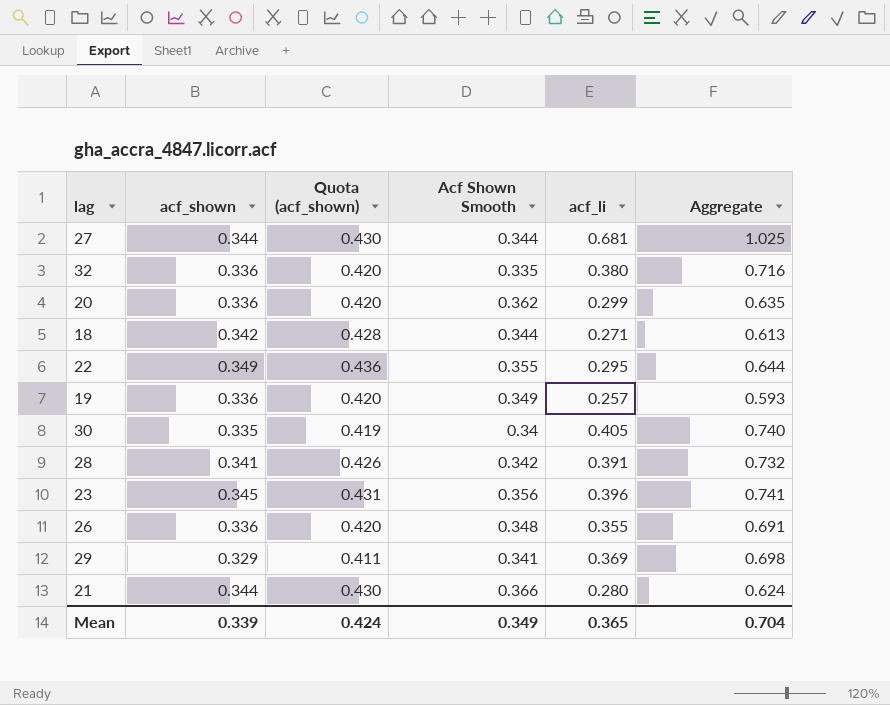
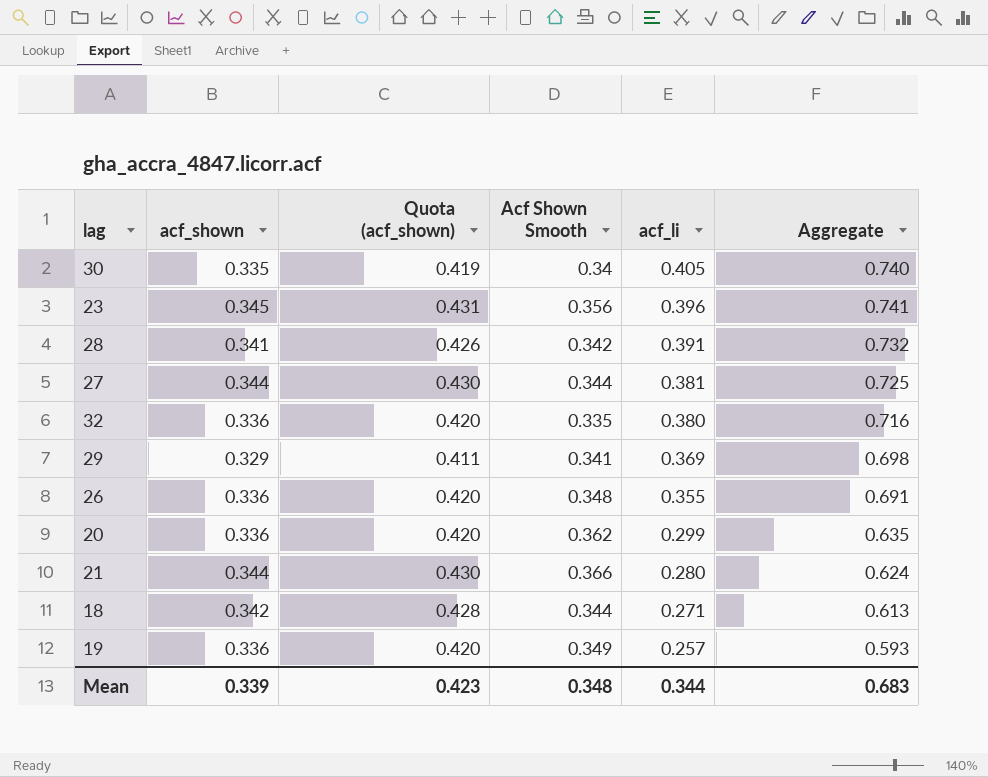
row order: none -> acf_li descending
row 22: 0.349 | 0.436 | 0.355 | 0.295 | 0.644 -> none
27 | acf_li: 0.681 -> 0.381
27 | Aggregate: 1.025 -> 0.725
Mean | Quota (acf_shown): 0.424 -> 0.423
Mean | Acf Shown Smooth: 0.349 -> 0.348
Mean | acf_li: 0.365 -> 0.344
Mean | Aggregate: 0.704 -> 0.683

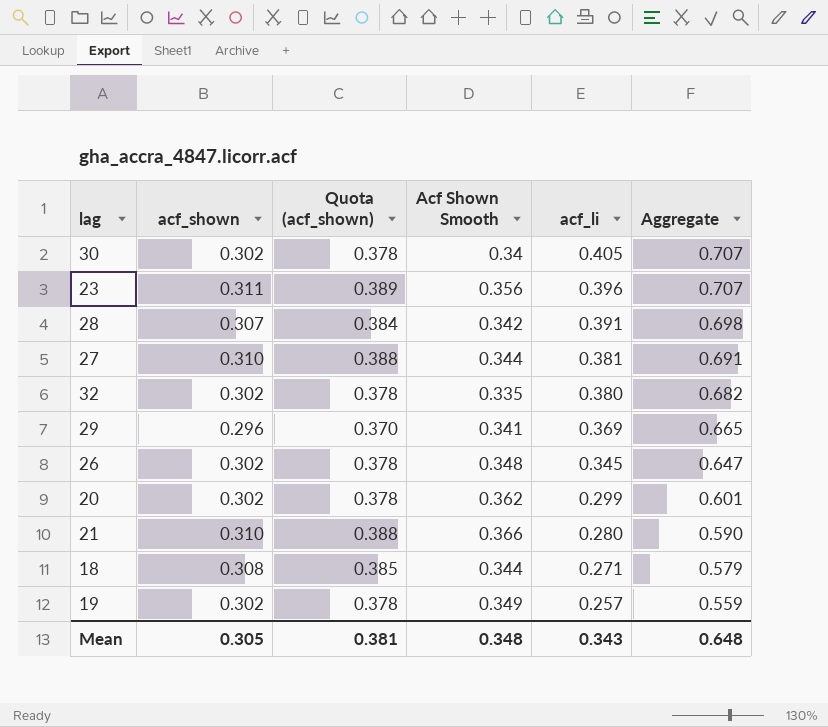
30 | acf_shown: 0.335 -> 0.302
30 | Quota (acf_shown): 0.419 -> 0.378
30 | Aggregate: 0.740 -> 0.707
23 | acf_shown: 0.345 -> 0.311
23 | Quota (acf_shown): 0.431 -> 0.389
23 | Aggregate: 0.741 -> 0.707
28 | acf_shown: 0.341 -> 0.307
28 | Quota (acf_shown): 0.426 -> 0.384
28 | Aggregate: 0.732 -> 0.698
27 | acf_shown: 0.344 -> 0.310
27 | Quota (acf_shown): 0.430 -> 0.388
27 | Aggregate: 0.725 -> 0.691
32 | acf_shown: 0.336 -> 0.302
32 | Quota (acf_shown): 0.420 -> 0.378
32 | Aggregate: 0.716 -> 0.682
29 | acf_shown: 0.329 -> 0.296
29 | Quota (acf_shown): 0.411 -> 0.370
29 | Aggregate: 0.698 -> 0.665
26 | acf_shown: 0.336 -> 0.302
26 | Quota (acf_shown): 0.420 -> 0.378
26 | acf_li: 0.355 -> 0.345
26 | Aggregate: 0.691 -> 0.647
20 | acf_shown: 0.336 -> 0.302
20 | Quota (acf_shown): 0.420 -> 0.378
20 | Aggregate: 0.635 -> 0.601
21 | acf_shown: 0.344 -> 0.310
21 | Quota (acf_shown): 0.430 -> 0.388
21 | Aggregate: 0.624 -> 0.590
18 | acf_shown: 0.342 -> 0.308
18 | Quota (acf_shown): 0.428 -> 0.385
18 | Aggregate: 0.613 -> 0.579
19 | acf_shown: 0.336 -> 0.302
19 | Quota (acf_shown): 0.420 -> 0.378
19 | Aggregate: 0.593 -> 0.559
Mean | acf_shown: 0.339 -> 0.305
Mean | Quota (acf_shown): 0.423 -> 0.381
Mean | acf_li: 0.344 -> 0.343
Mean | Aggregate: 0.683 -> 0.648

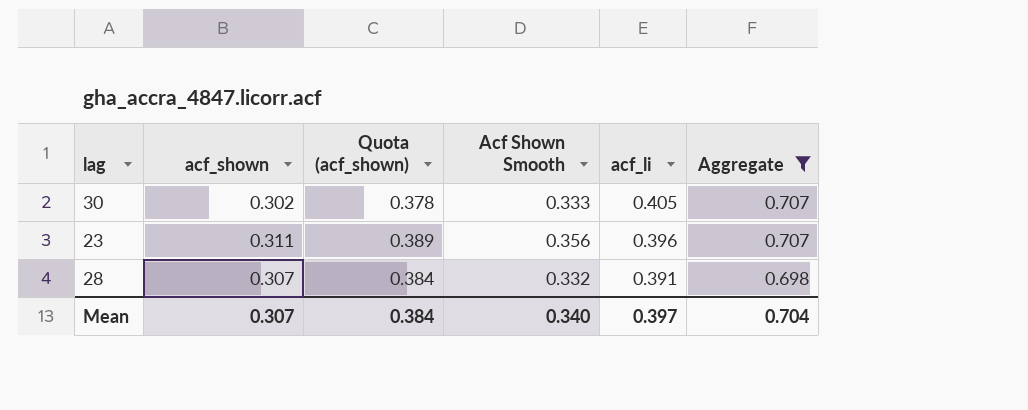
filter: none -> Aggregate >= 0.698
30 | Acf Shown Smooth: 0.34 -> 0.333
28 | Acf Shown Smooth: 0.342 -> 0.332
Mean | acf_shown: 0.305 -> 0.307
Mean | Quota (acf_shown): 0.381 -> 0.384
Mean | Acf Shown Smooth: 0.348 -> 0.340
Mean | acf_li: 0.343 -> 0.397
Mean | Aggregate: 0.648 -> 0.704

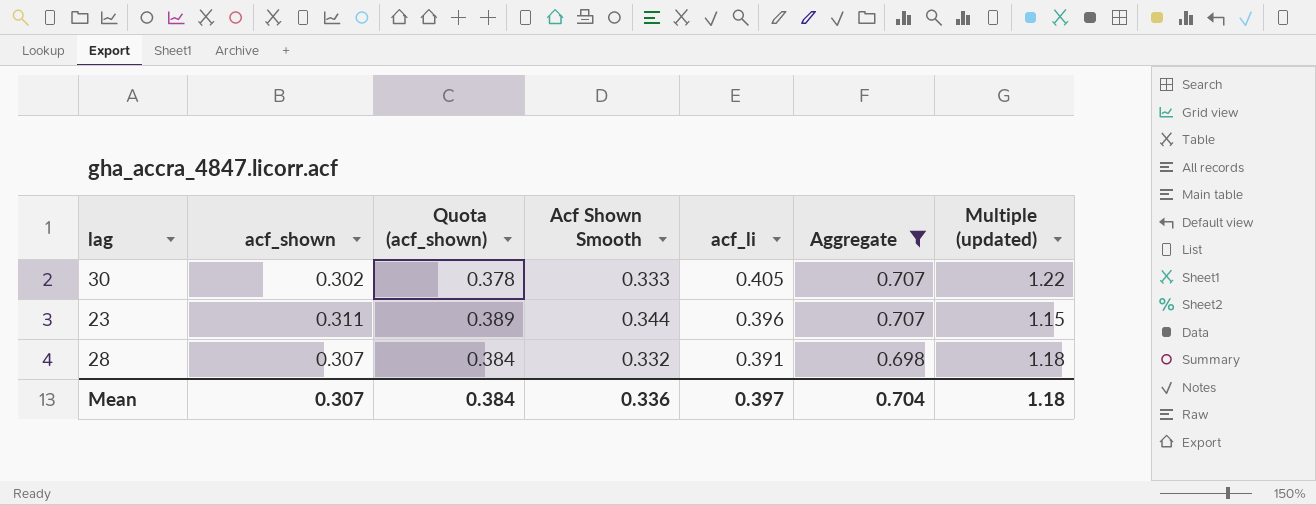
column Multiple (updated) | formula: none -> [acf_li] / [Acf Shown Smooth]
23 | Acf Shown Smooth: 0.356 -> 0.344
Mean | Acf Shown Smooth: 0.340 -> 0.336

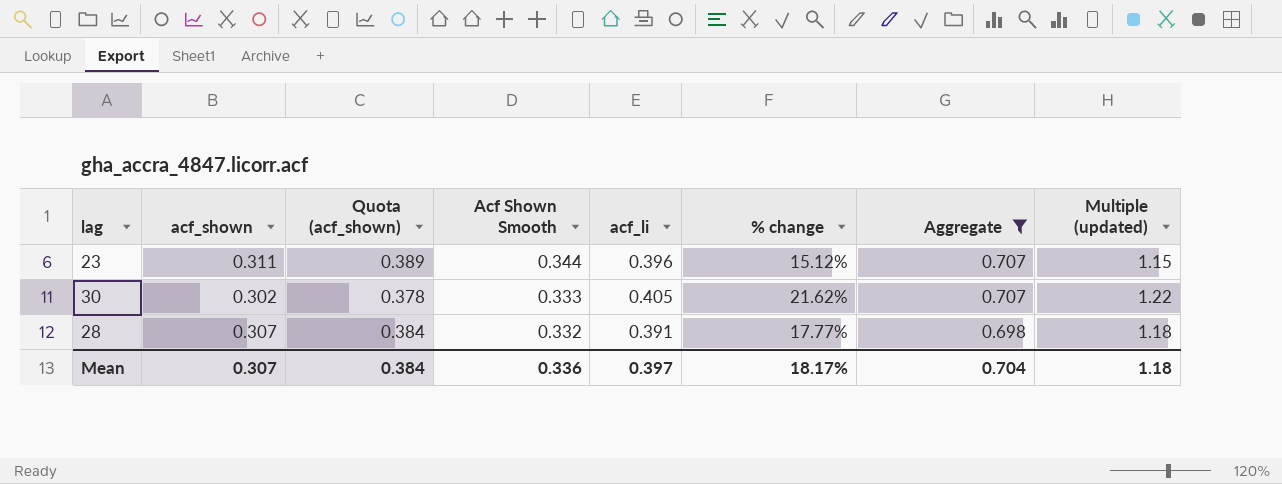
row order: acf_li descending -> Acf Shown Smooth descending
column % change | formula: none -> ([acf_li] - [Acf Shown Smooth]) / [Acf Shown Smooth]

